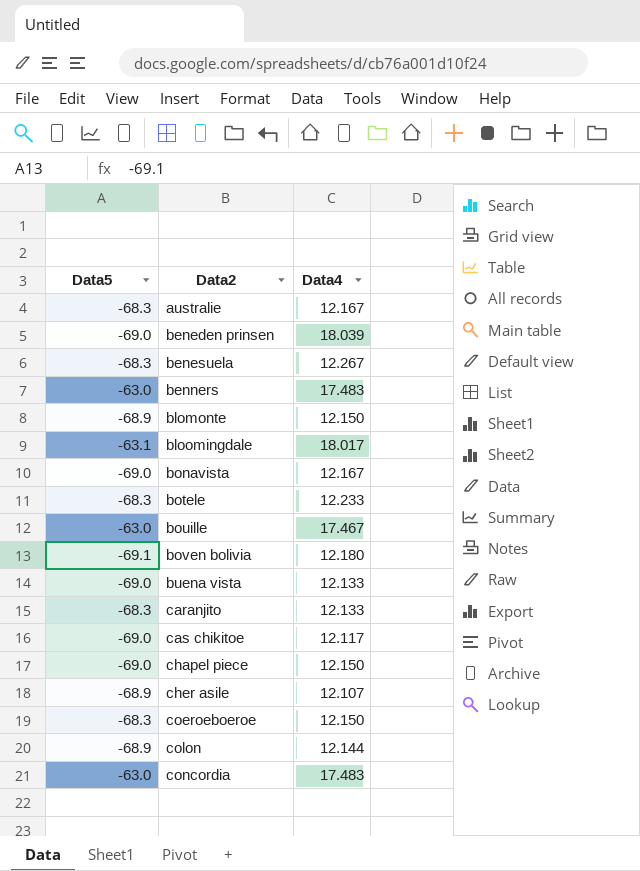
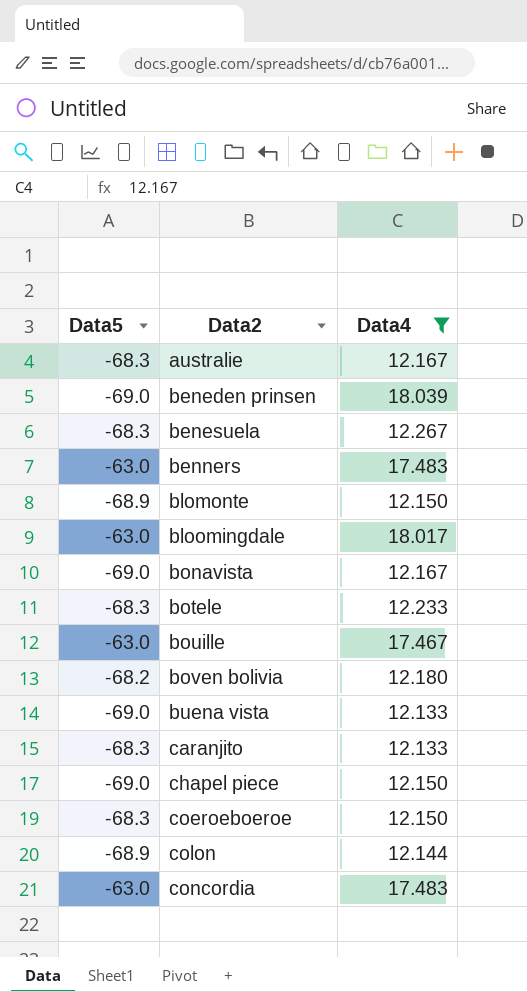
filter: none -> Data4 >= 12.133
bloomingdale | Data5: -63.1 -> -63.0
boven bolivia | Data5: -69.1 -> -68.2

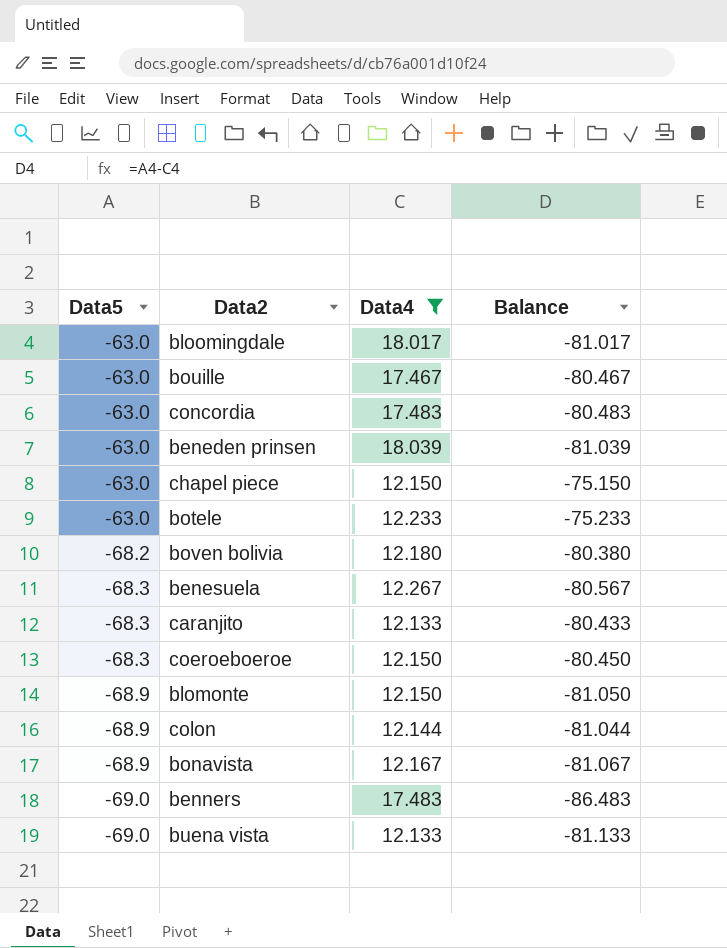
row order: Data2 ascending -> Data5 descending
column Balance | formula: none -> [Data5] - [Data4]
row australie: -68.3 | 12.167 -> none
beneden prinsen | Data5: -69.0 -> -63.0
chapel piece | Data5: -69.0 -> -63.0
botele | Data5: -68.3 -> -63.0
bonavista | Data5: -69.0 -> -68.9
benners | Data5: -63.0 -> -69.0

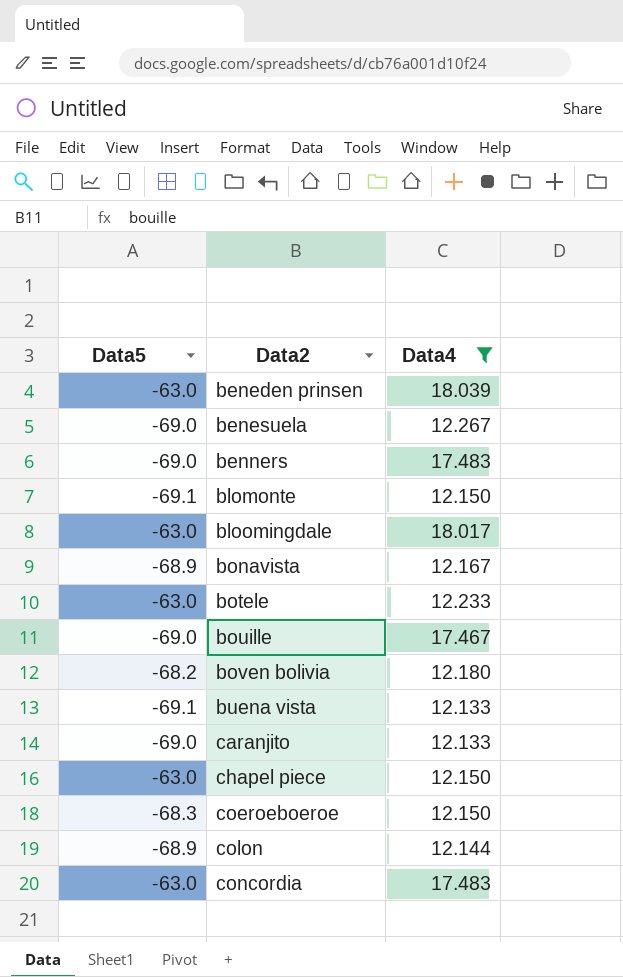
row order: Data5 descending -> Data2 ascending
column Balance | formula: [Data5] - [Data4] -> none
benesuela | Data5: -68.3 -> -69.0
blomonte | Data5: -68.9 -> -69.1
bouille | Data5: -63.0 -> -69.0
buena vista | Data5: -69.0 -> -69.1
caranjito | Data5: -68.3 -> -69.0

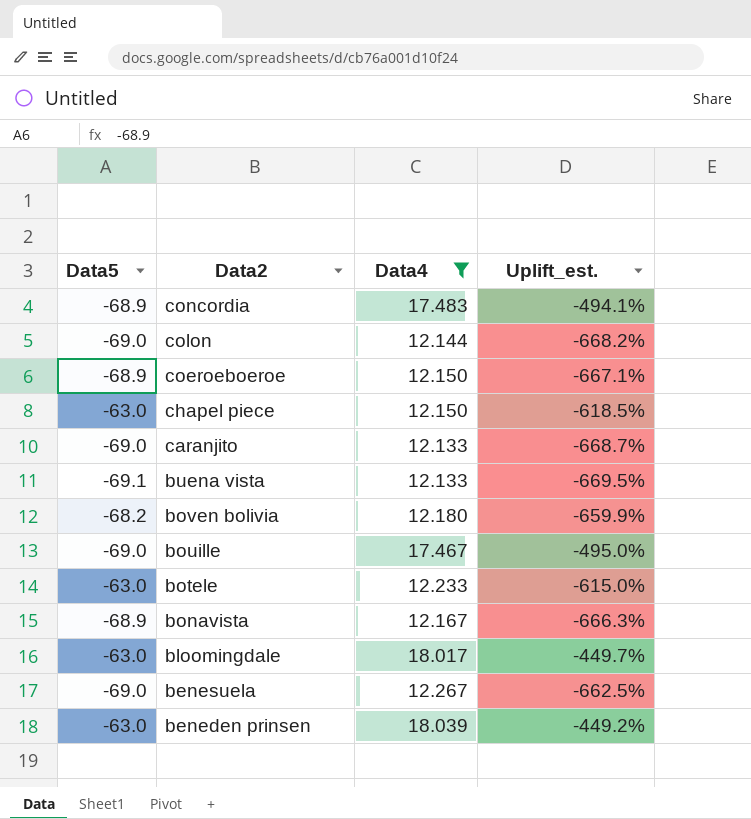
row order: Data2 ascending -> Data2 descending
column Uplift_est. | formula: none -> ([Data5] - [Data4]) / [Data4]
row benners: -69.0 | 17.483 -> none
row blomonte: -69.1 | 12.150 -> none
concordia | Data5: -63.0 -> -68.9
colon | Data5: -68.9 -> -69.0
coeroeboeroe | Data5: -68.3 -> -68.9

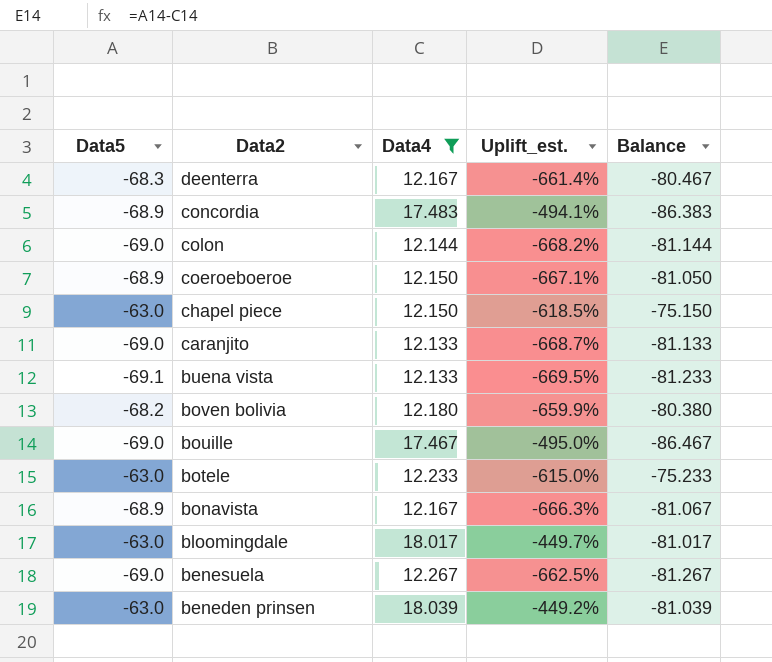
column Balance | formula: none -> [Data5] - [Data4]
row deenterra: none -> -68.3 | 12.167 | -661.4% | -80.467

